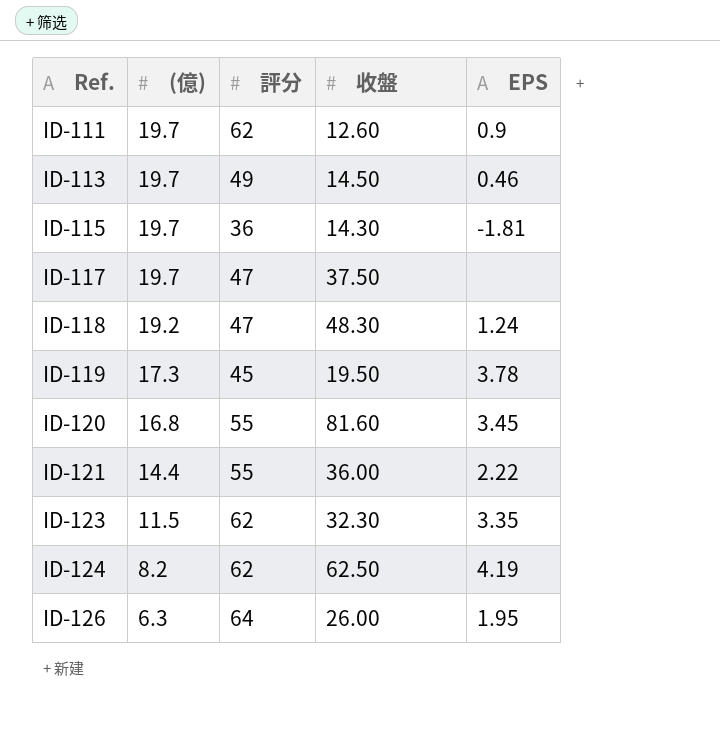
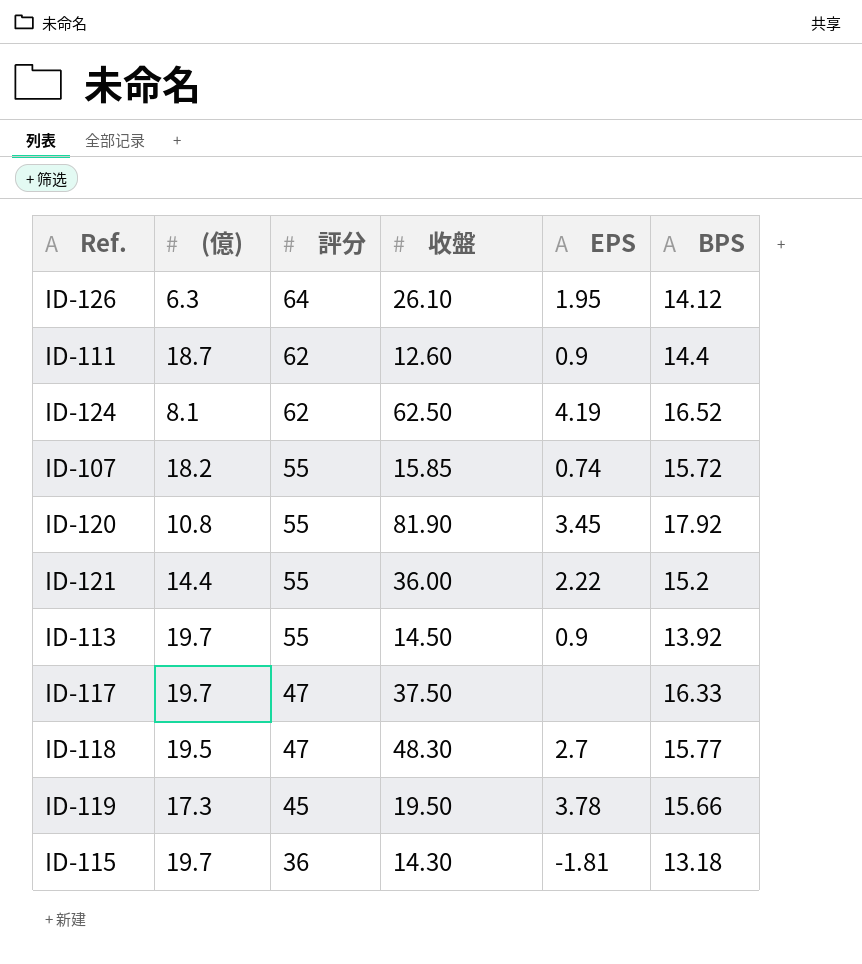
row order: Ref. ascending -> 評分 descending
column BPS | position: none -> 6
row ID-123: 11.5 | 62 | 32.30 | 3.35 -> none
ID-126 | 收盤: 26.00 -> 26.10
ID-111 | (億): 19.7 -> 18.7
ID-124 | (億): 8.2 -> 8.1
row ID-107: none -> 18.2 | 55 | 15.85 | 0.74 | 15.72
ID-120 | (億): 16.8 -> 10.8
ID-120 | 收盤: 81.60 -> 81.90
ID-113 | 評分: 49 -> 55
ID-113 | EPS: 0.46 -> 0.9
ID-118 | (億): 19.2 -> 19.5
ID-118 | EPS: 1.24 -> 2.7

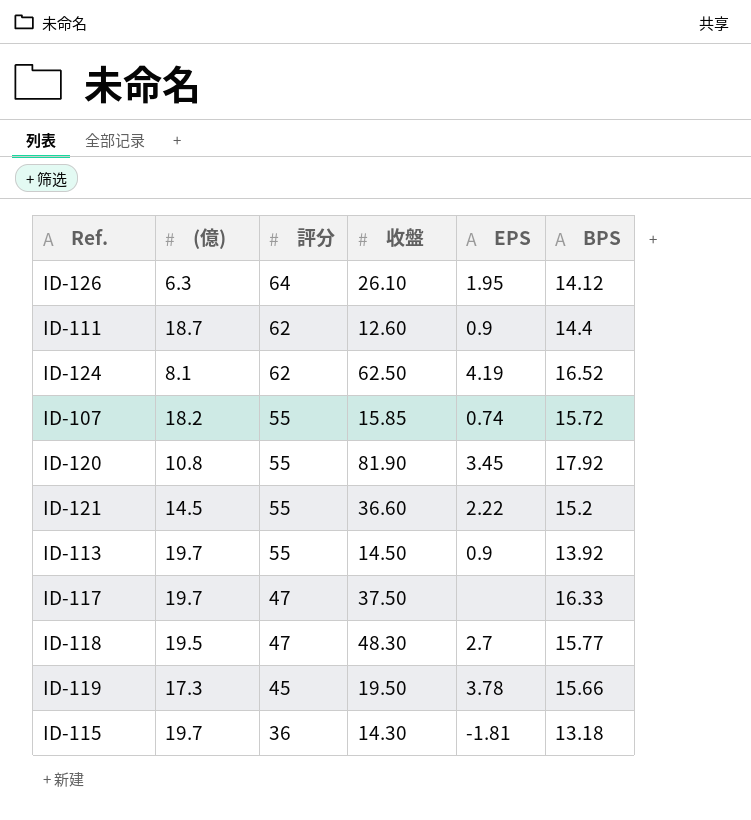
ID-121 | (億): 14.4 -> 14.5
ID-121 | 收盤: 36.00 -> 36.60

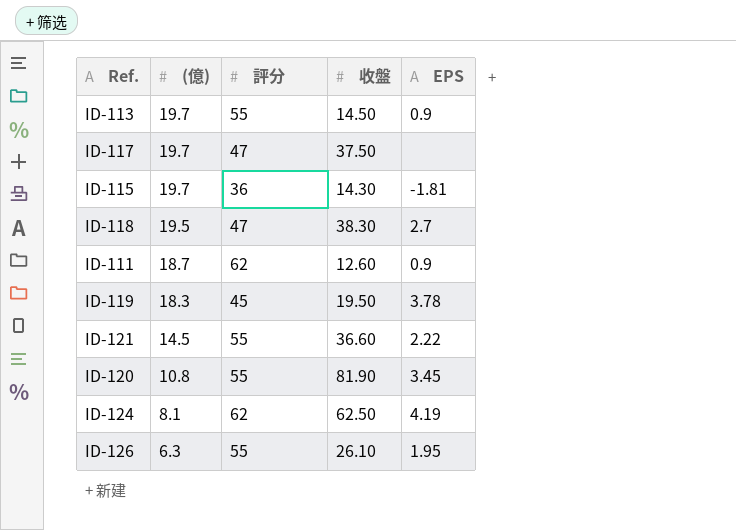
row order: 評分 descending -> (億) descending
column BPS | position: 6 -> none
row ID-107: 18.2 | 55 | 15.85 | 0.74 | 15.72 -> none
ID-118 | 收盤: 48.30 -> 38.30
ID-119 | (億): 17.3 -> 18.3
ID-126 | 評分: 64 -> 55

